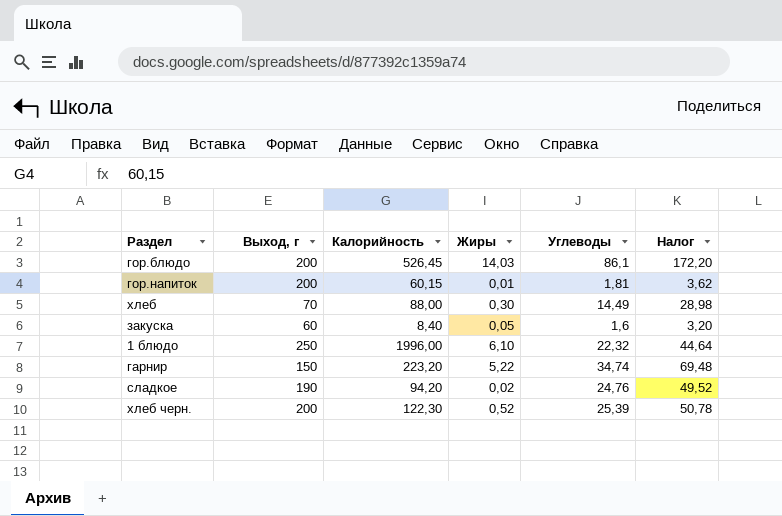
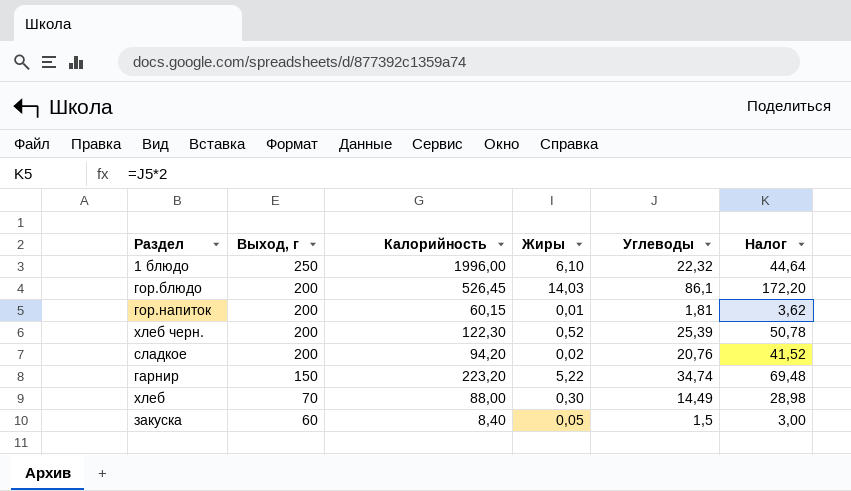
row order: none -> Выход, г descending
сладкое | Выход, г: 190 -> 200
сладкое | Углеводы: 24,76 -> 20,76
сладкое | Налог: 49,52 -> 41,52
закуска | Углеводы: 1,6 -> 1,5
закуска | Налог: 3,20 -> 3,00

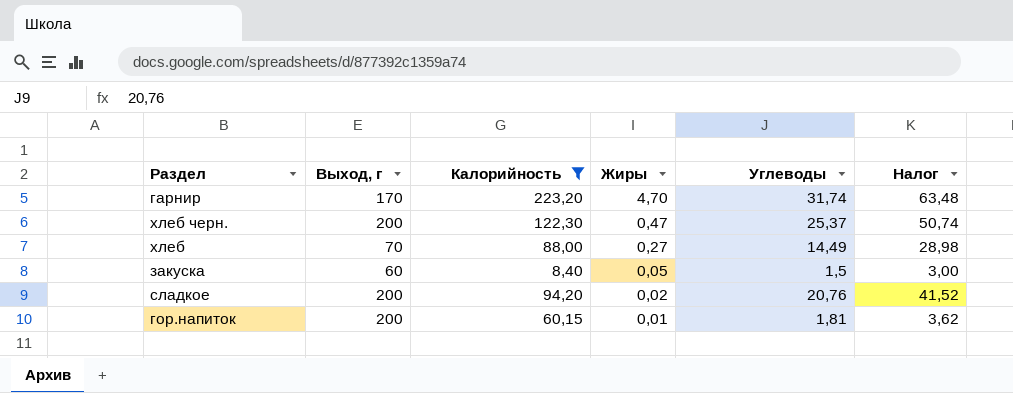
filter: none -> Калорийность <= 223,20
row order: Выход, г descending -> Жиры descending
гарнир | Выход, г: 150 -> 170
гарнир | Жиры: 5,22 -> 4,70
гарнир | Углеводы: 34,74 -> 31,74
гарнир | Налог: 69,48 -> 63,48
хлеб черн. | Жиры: 0,52 -> 0,47
хлеб черн. | Углеводы: 25,39 -> 25,37
хлеб черн. | Налог: 50,78 -> 50,74
хлеб | Жиры: 0,30 -> 0,27

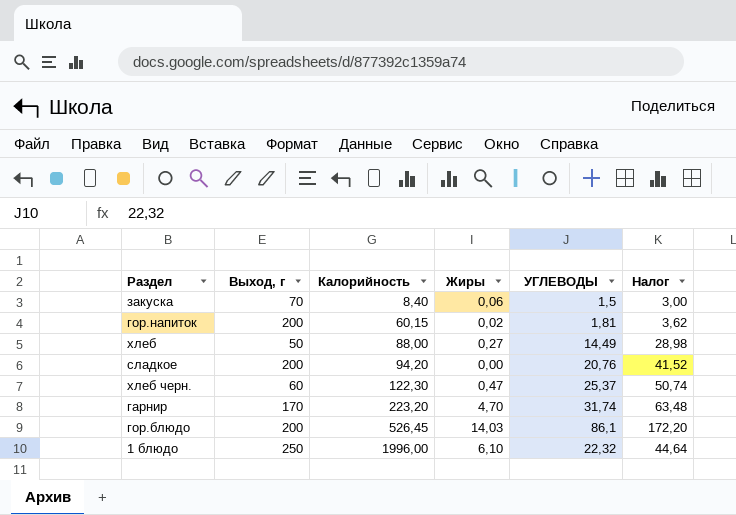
filter: Калорийность <= 223,20 -> none
row order: Жиры descending -> Калорийность ascending
column name: Углеводы -> УГЛЕВОДЫ
закуска | Выход, г: 60 -> 70
закуска | Жиры: 0,05 -> 0,06
гор.напиток | Жиры: 0,01 -> 0,02
хлеб | Выход, г: 70 -> 50
сладкое | Жиры: 0,02 -> 0,00
хлеб черн. | Выход, г: 200 -> 60

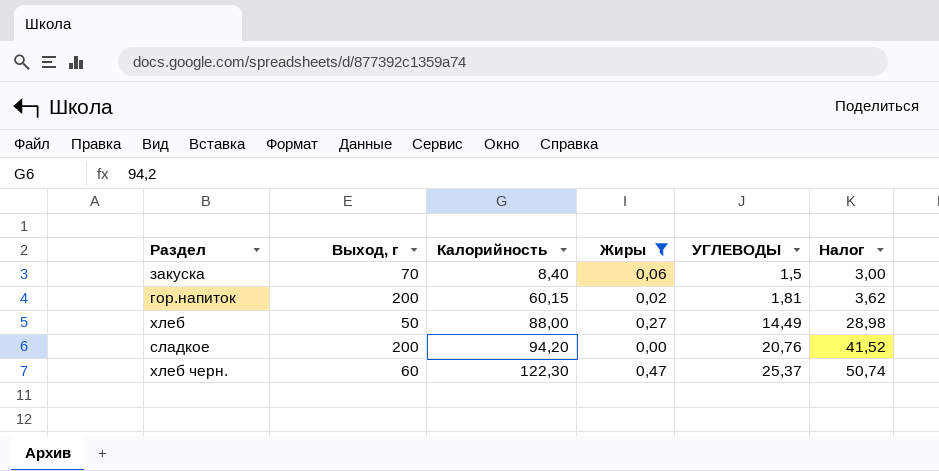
filter: none -> Жиры <= 0,47

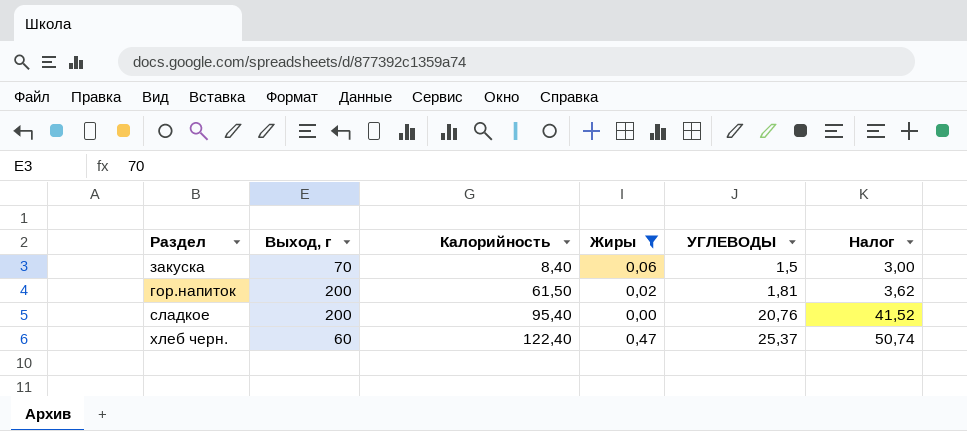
row хлеб: 50 | 88,00 | 0,27 | 14,49 | 28,98 -> none
гор.напиток | Калорийность: 60,15 -> 61,50
сладкое | Калорийность: 94,20 -> 95,40
хлеб черн. | Калорийность: 122,30 -> 122,40

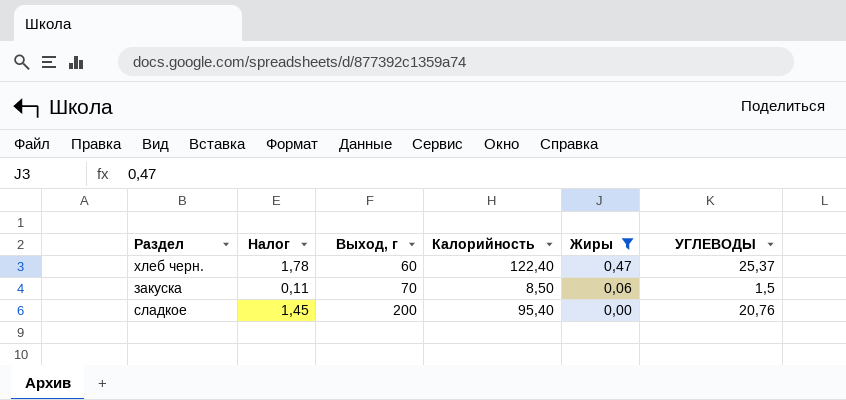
row order: Калорийность ascending -> Выход, г ascending
column Налог | formula: [УГЛЕВОДЫ] * 2 -> [УГЛЕВОДЫ] * 0,07
column Налог | position: 6 -> 2
row гор.напиток: 200 | 61,50 | 0,02 | 1,81 | 3,62 -> none
закуска | Калорийность: 8,40 -> 8,50

